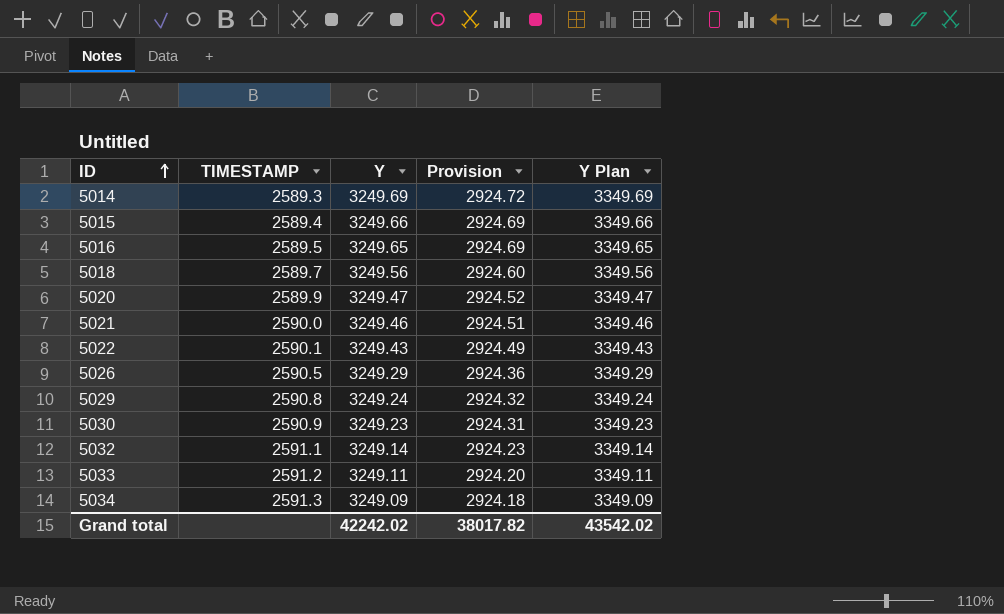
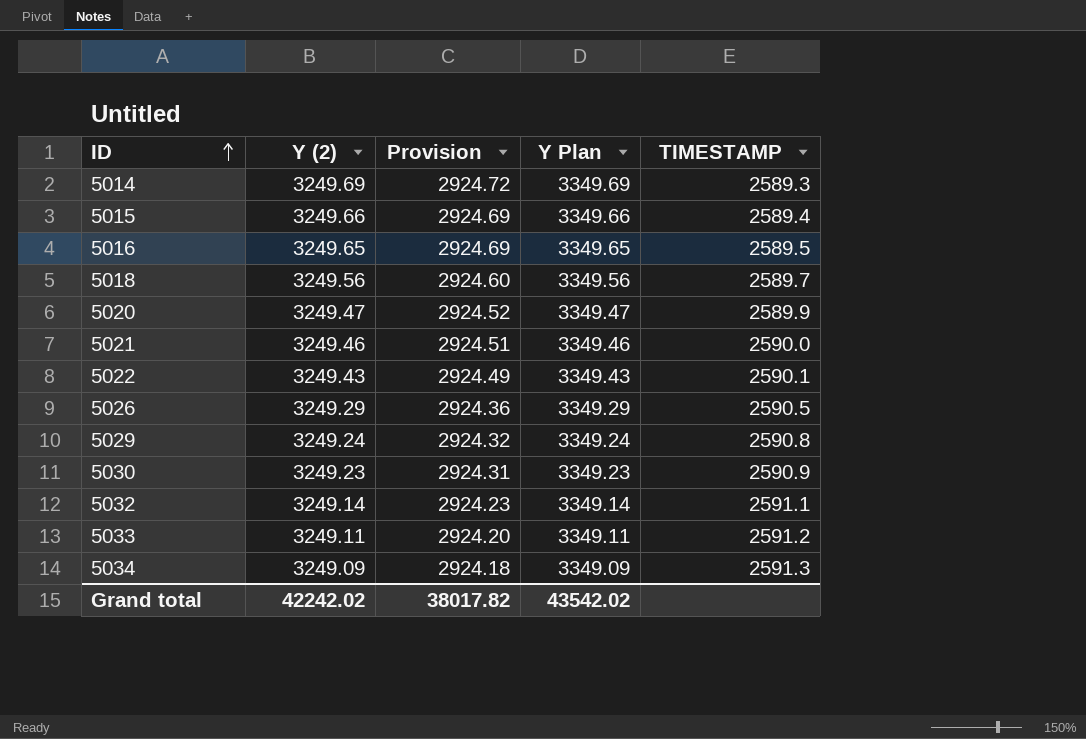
column name: Y -> Y (2)
column TIMESTAMP | position: 2 -> 5

